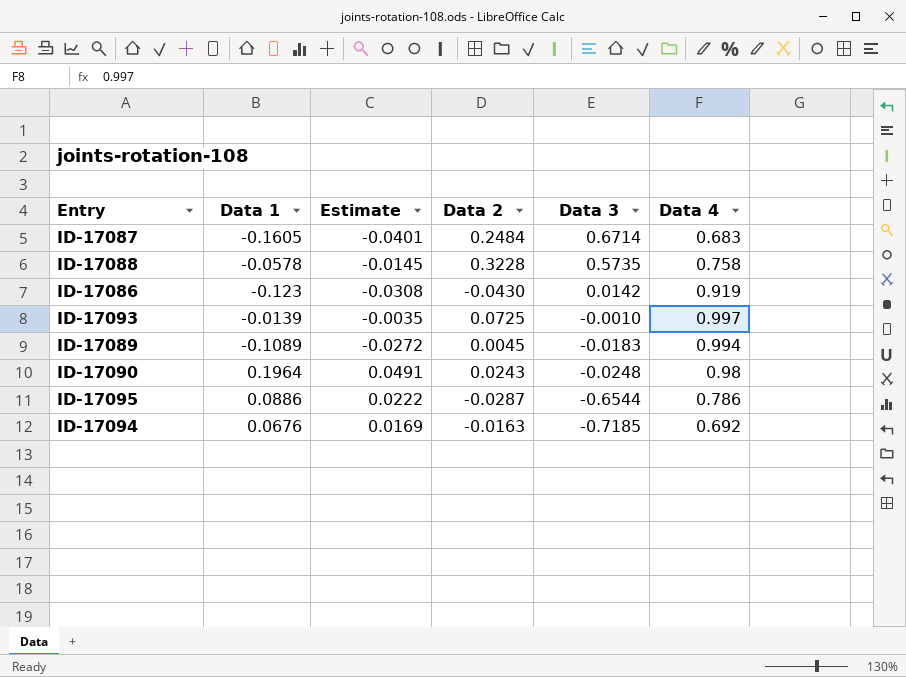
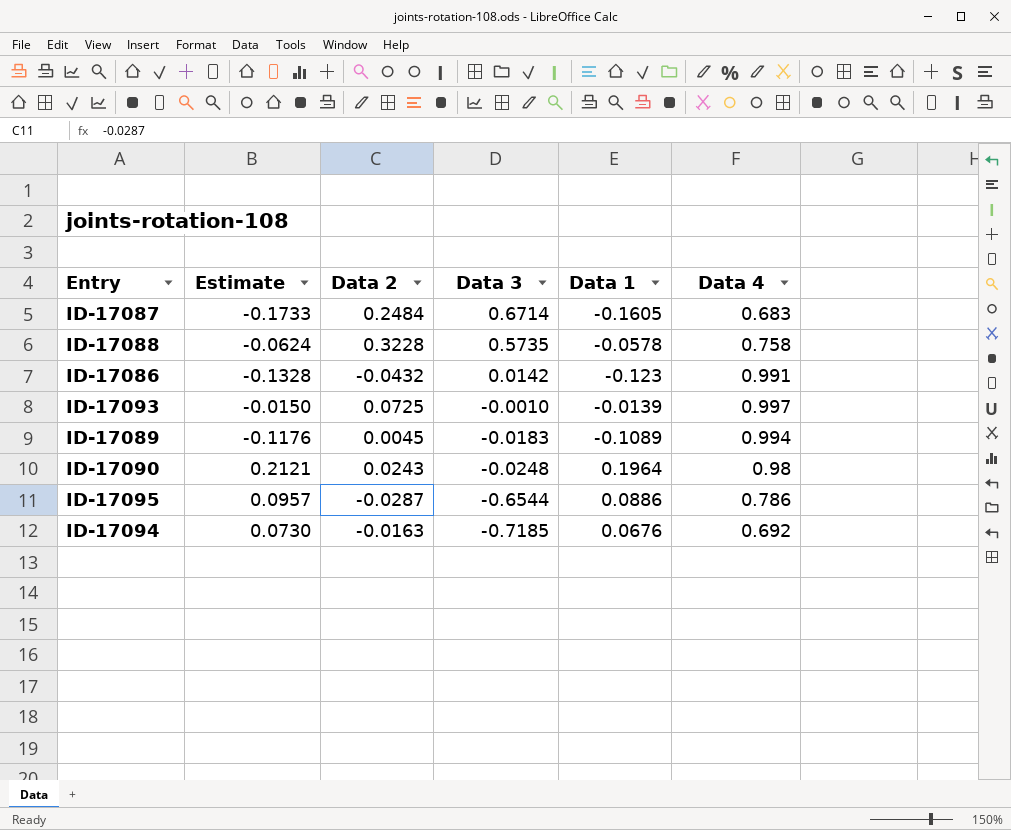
column Estimate | formula: [Data 1] * 0.25 -> [Data 1] * 1.08
column Data 1 | position: 2 -> 5
ID-17086 | Data 2: -0.0430 -> -0.0432
ID-17086 | Data 4: 0.919 -> 0.991

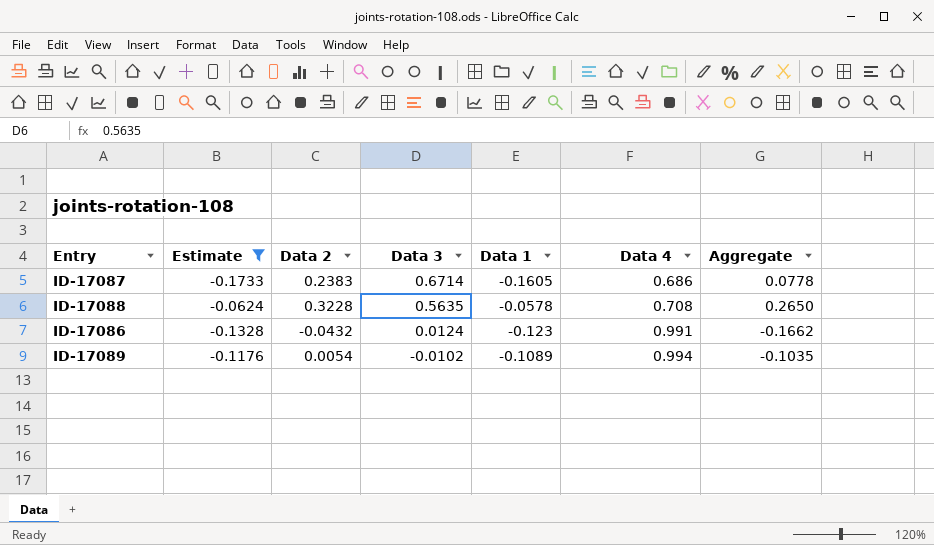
filter: none -> Estimate <= -0.0624
column Aggregate | formula: none -> [Data 2] + [Data 1]
ID-17087 | Data 2: 0.2484 -> 0.2383
ID-17087 | Data 4: 0.683 -> 0.686
ID-17088 | Data 3: 0.5735 -> 0.5635
ID-17088 | Data 4: 0.758 -> 0.708
ID-17086 | Data 3: 0.0142 -> 0.0124
ID-17089 | Data 2: 0.0045 -> 0.0054
ID-17089 | Data 3: -0.0183 -> -0.0102

